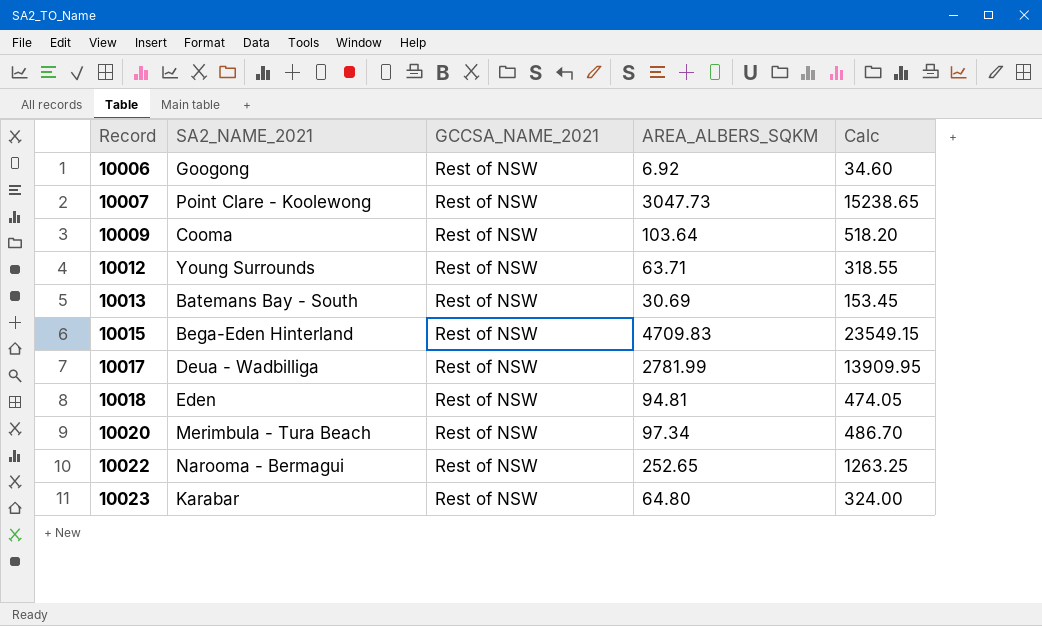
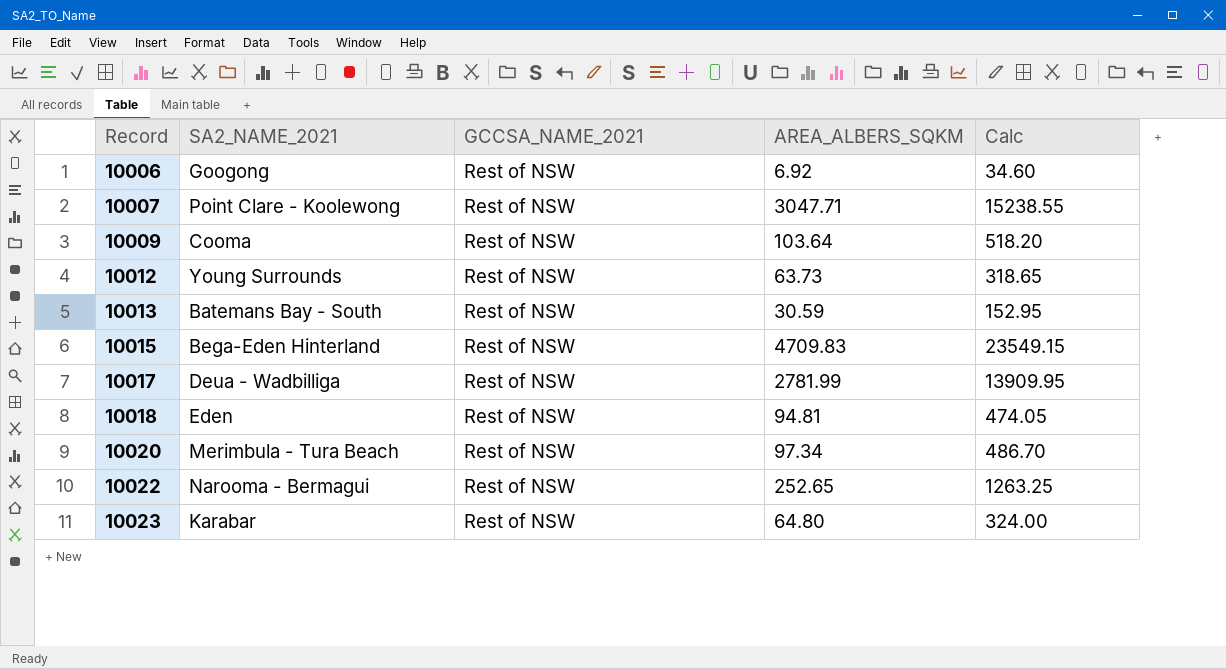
10007 | AREA_ALBERS_SQKM: 3047.73 -> 3047.71
10007 | Calc: 15238.65 -> 15238.55
10012 | AREA_ALBERS_SQKM: 63.71 -> 63.73
10012 | Calc: 318.55 -> 318.65
10013 | AREA_ALBERS_SQKM: 30.69 -> 30.59
10013 | Calc: 153.45 -> 152.95

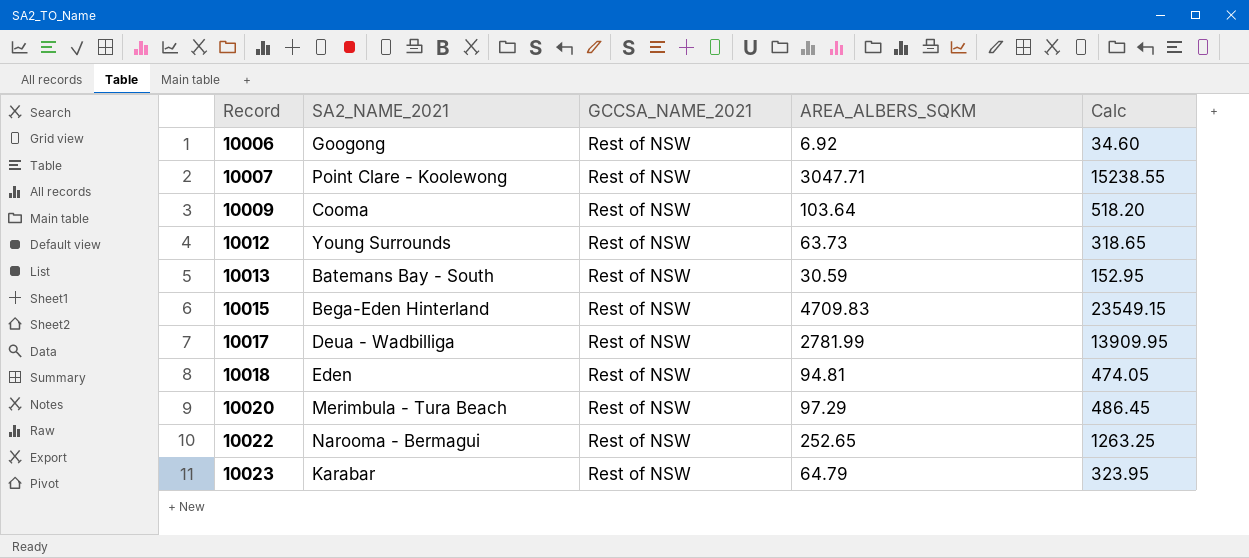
10020 | AREA_ALBERS_SQKM: 97.34 -> 97.29
10020 | Calc: 486.70 -> 486.45
10023 | AREA_ALBERS_SQKM: 64.80 -> 64.79
10023 | Calc: 324.00 -> 323.95

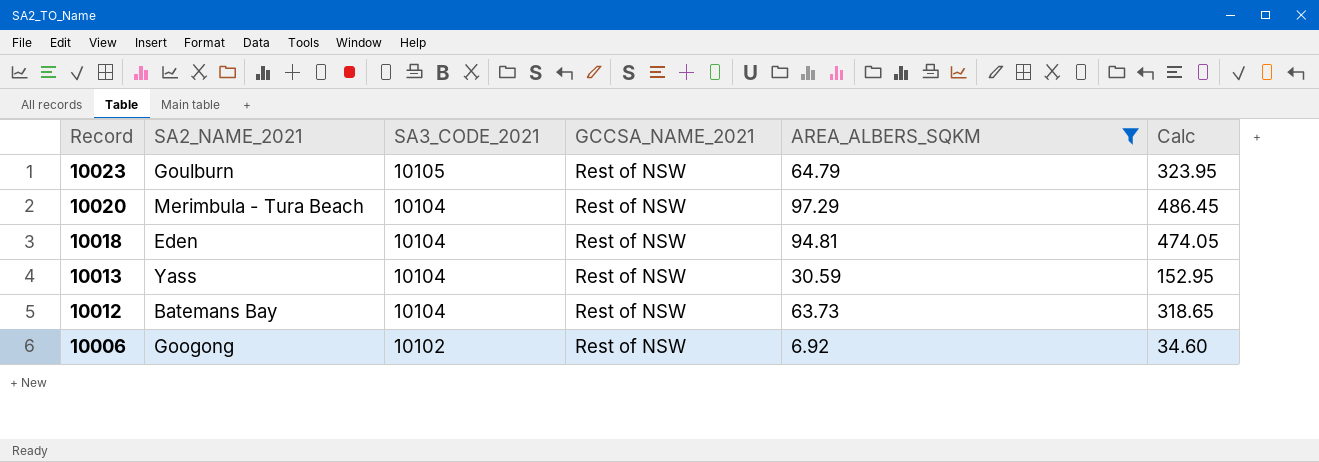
filter: none -> AREA_ALBERS_SQKM <= 97.29
row order: Record ascending -> Record descending
column SA3_CODE_2021 | position: none -> 3
10023 | SA2_NAME_2021: Karabar -> Goulburn
10013 | SA2_NAME_2021: Batemans Bay - South -> Yass
10012 | SA2_NAME_2021: Young Surrounds -> Batemans Bay

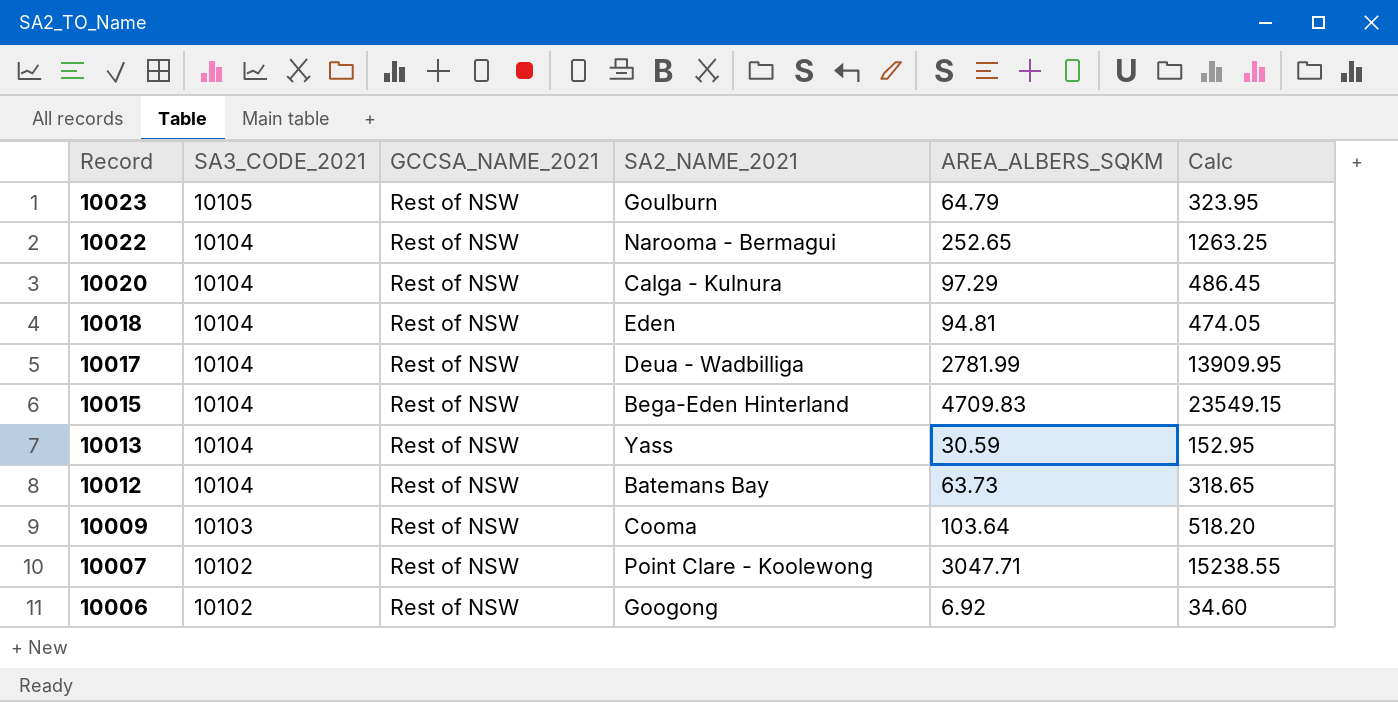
filter: AREA_ALBERS_SQKM <= 97.29 -> none
column SA2_NAME_2021 | position: 2 -> 4
10020 | SA2_NAME_2021: Merimbula - Tura Beach -> Calga - Kulnura

